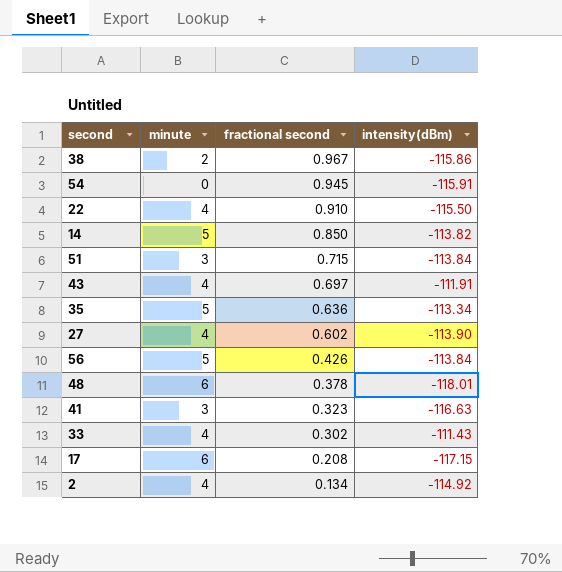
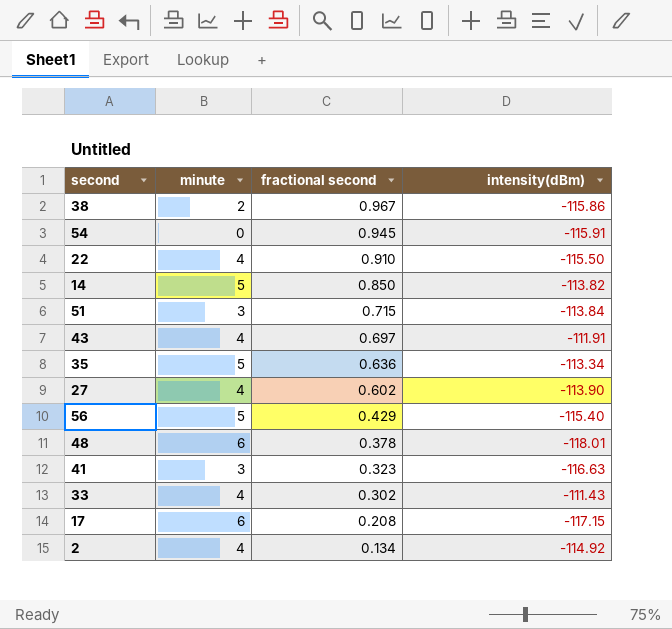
56 | fractional second: 0.426 -> 0.429
56 | intensity(dBm): -113.84 -> -115.40

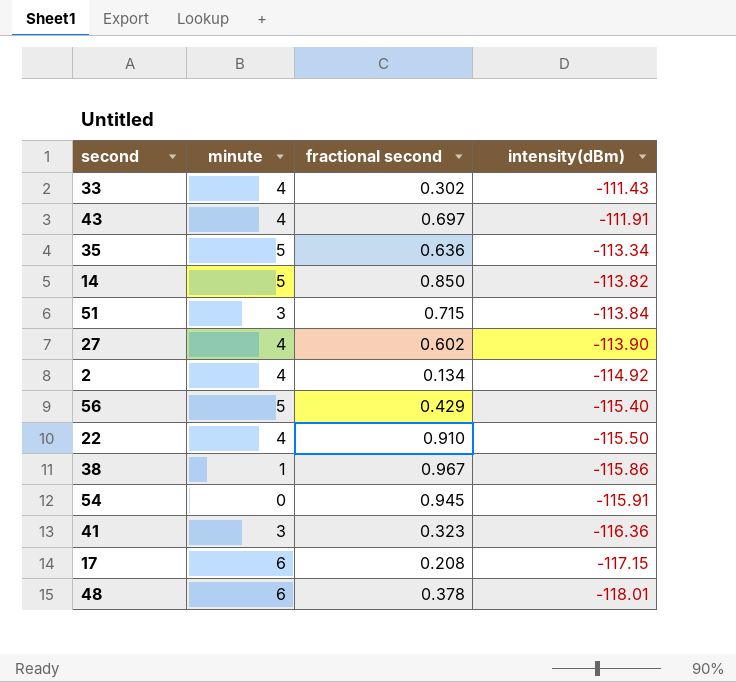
row order: fractional second descending -> intensity(dBm) descending
38 | minute: 2 -> 1
41 | intensity(dBm): -116.63 -> -116.36

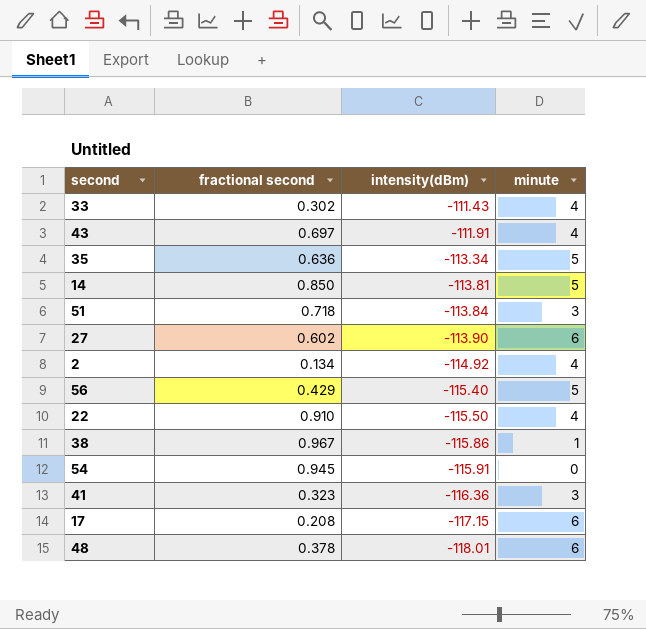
column minute | position: 2 -> 4
14 | intensity(dBm): -113.82 -> -113.81
51 | fractional second: 0.715 -> 0.718
27 | minute: 4 -> 6

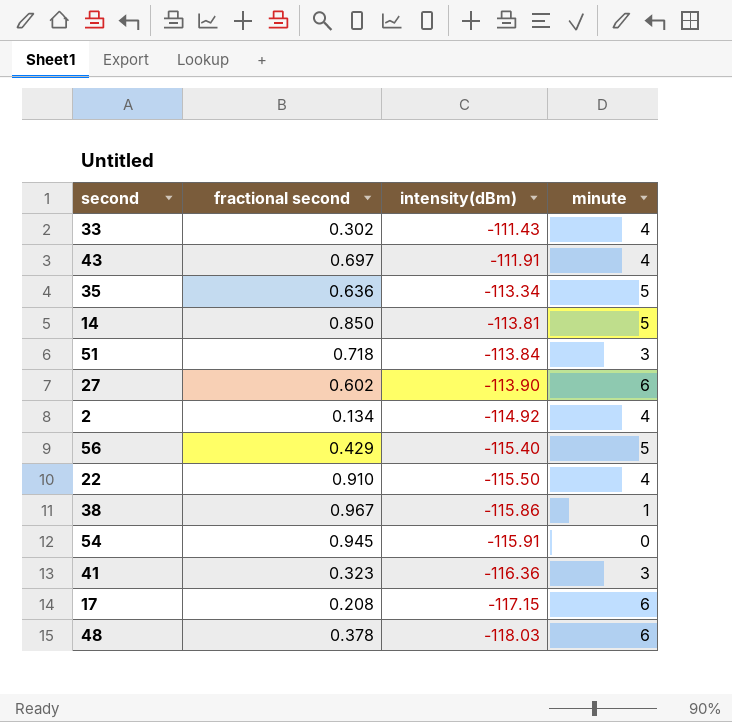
48 | intensity(dBm): -118.01 -> -118.03

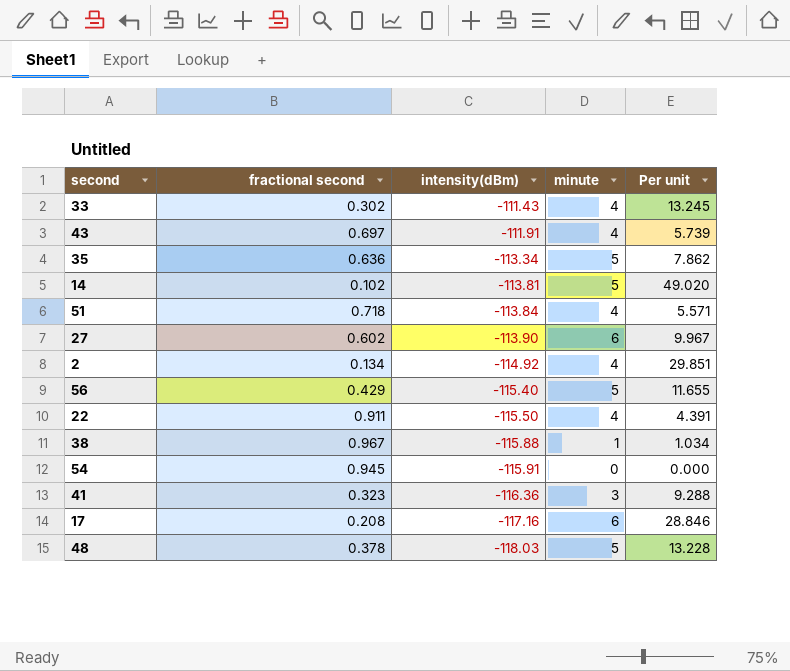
column Per unit | formula: none -> [minute] / [fractional second]
14 | fractional second: 0.850 -> 0.102
51 | minute: 3 -> 4
22 | fractional second: 0.910 -> 0.911
38 | intensity(dBm): -115.86 -> -115.88
17 | intensity(dBm): -117.15 -> -117.16
48 | minute: 6 -> 5

